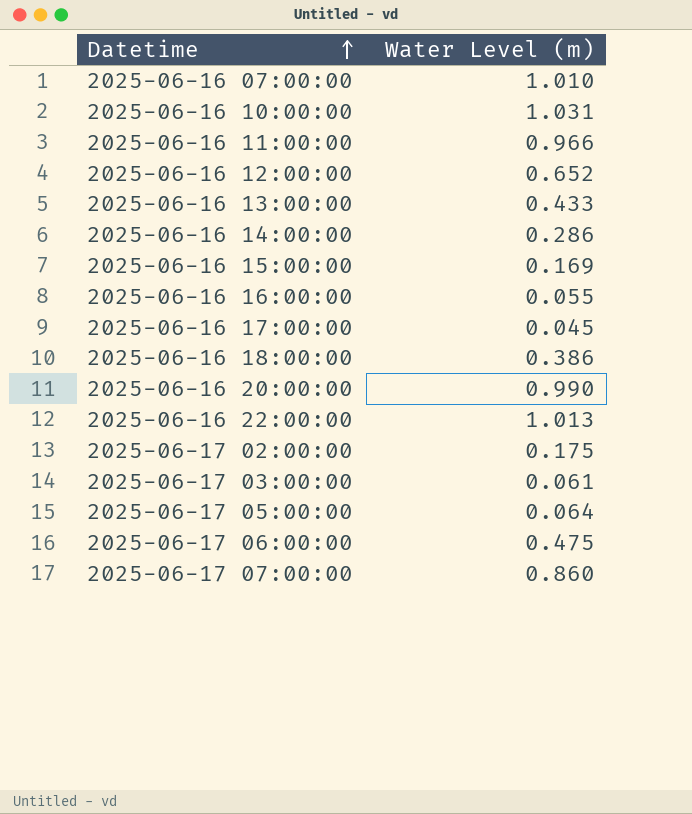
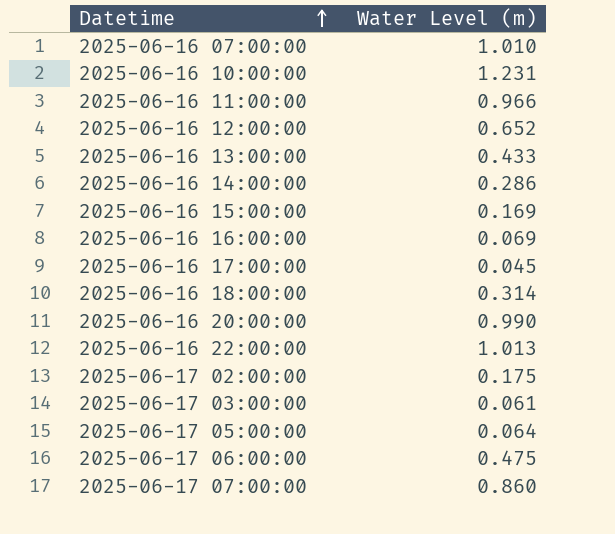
2025-06-16 10:00:00 | Water Level (m): 1.031 -> 1.231
2025-06-16 16:00:00 | Water Level (m): 0.055 -> 0.069
2025-06-16 18:00:00 | Water Level (m): 0.386 -> 0.314

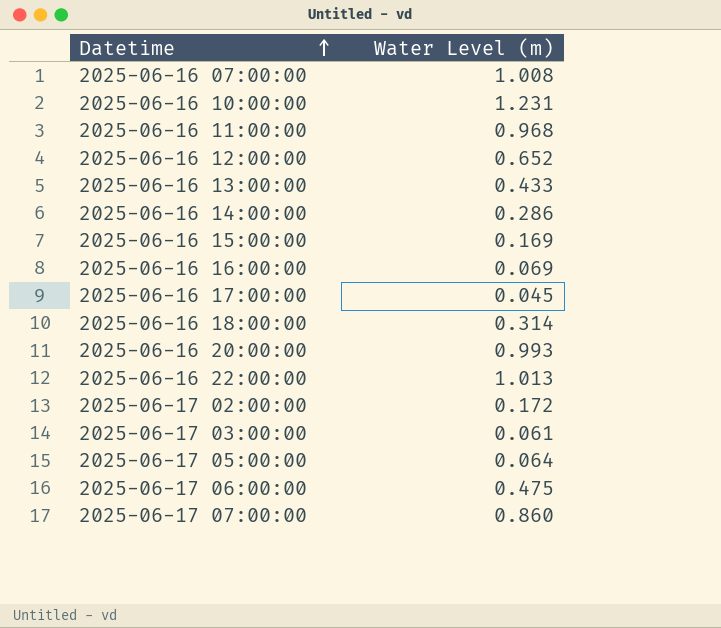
2025-06-16 07:00:00 | Water Level (m): 1.010 -> 1.008
2025-06-16 11:00:00 | Water Level (m): 0.966 -> 0.968
2025-06-16 20:00:00 | Water Level (m): 0.990 -> 0.993
2025-06-17 02:00:00 | Water Level (m): 0.175 -> 0.172

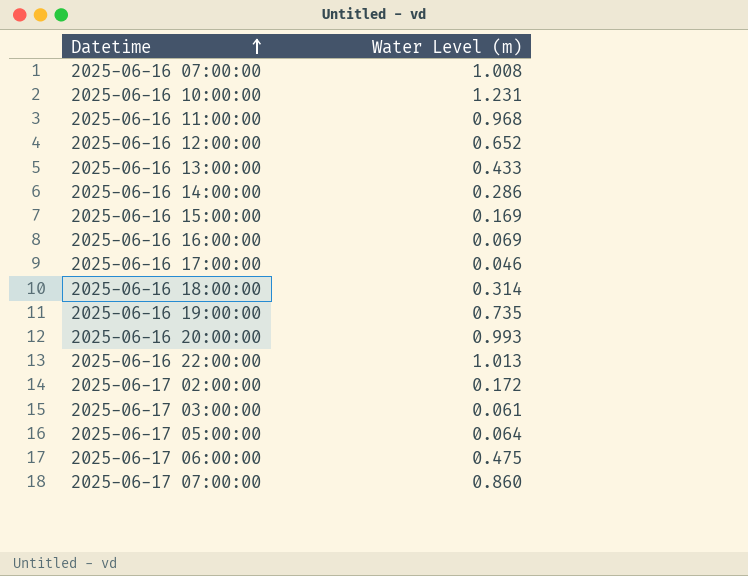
2025-06-16 17:00:00 | Water Level (m): 0.045 -> 0.046
row 2025-06-16 19:00:00: none -> 0.735

